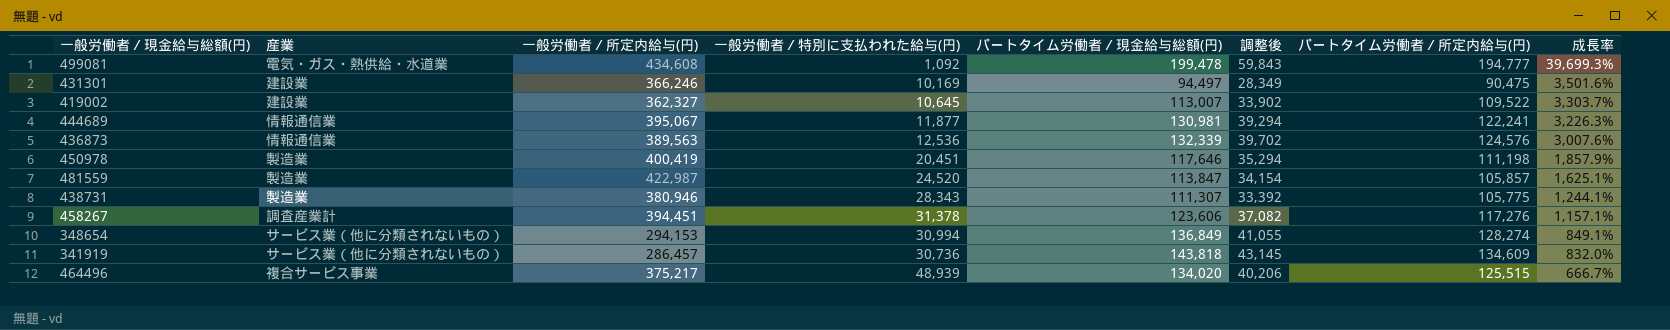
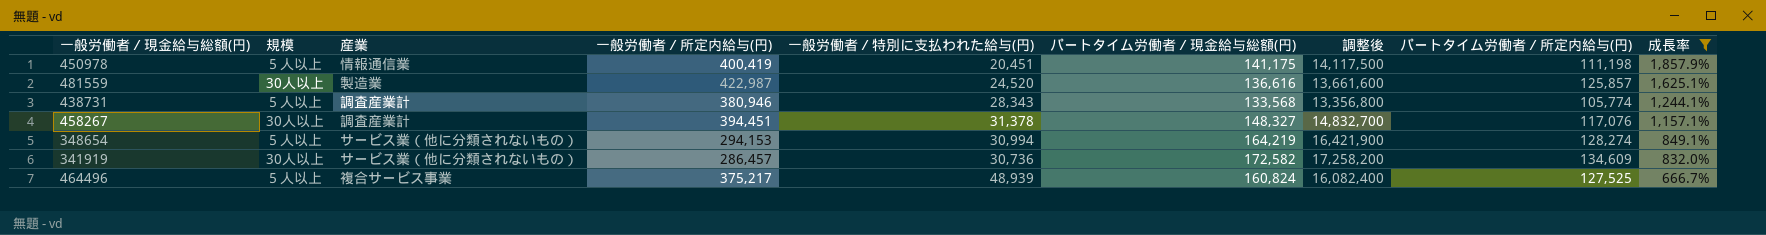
filter: none -> 成長率 <= 1,857.9%
column 規模 | position: none -> 2
column 調整後 | formula: [パートタイム労働者／現金給与総額(円)] * 0.3 -> [パートタイム労働者／現金給与総額(円)] * 100
450978 | 産業: 製造業 -> 情報通信業
450978 | パートタイム労働者／現金給与総額(円): 117,646 -> 141,175
481559 | パートタイム労働者／現金給与総額(円): 113,847 -> 136,616
481559 | パートタイム労働者／所定内給与(円): 105,857 -> 125,857
438731 | 産業: 製造業 -> 調査産業計
438731 | パートタイム労働者／現金給与総額(円): 111,307 -> 133,568
438731 | パートタイム労働者／所定内給与(円): 105,775 -> 105,774
458267 | パートタイム労働者／現金給与総額(円): 123,606 -> 148,327
458267 | パートタイム労働者／所定内給与(円): 117,276 -> 117,076
348654 | パートタイム労働者／現金給与総額(円): 136,849 -> 164,219
341919 | パートタイム労働者／現金給与総額(円): 143,818 -> 172,582
464496 | パートタイム労働者／現金給与総額(円): 134,020 -> 160,824
464496 | パートタイム労働者／所定内給与(円): 125,515 -> 127,525

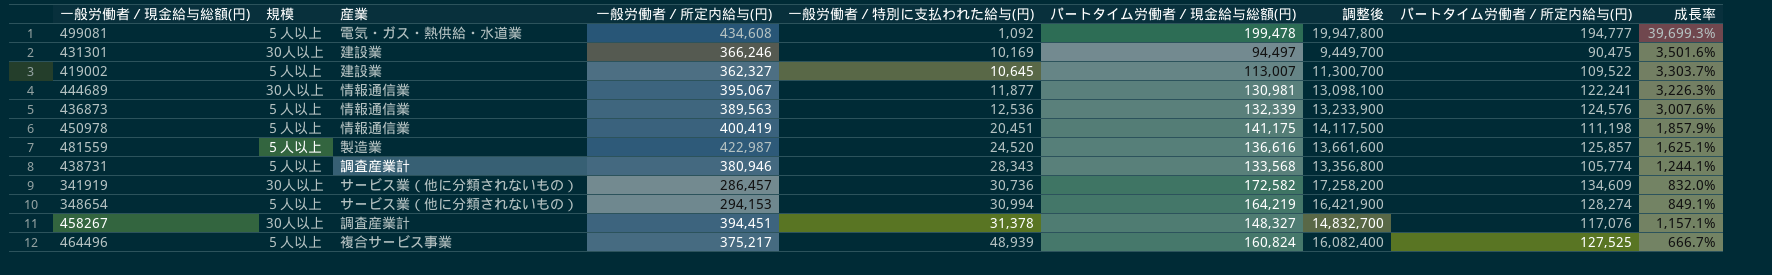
filter: 成長率 <= 1,857.9% -> none
row order: 成長率 descending -> 一般労働者／特別に支払われた給与(円) ascending
481559 | 規模: 30人以上 -> ５人以上

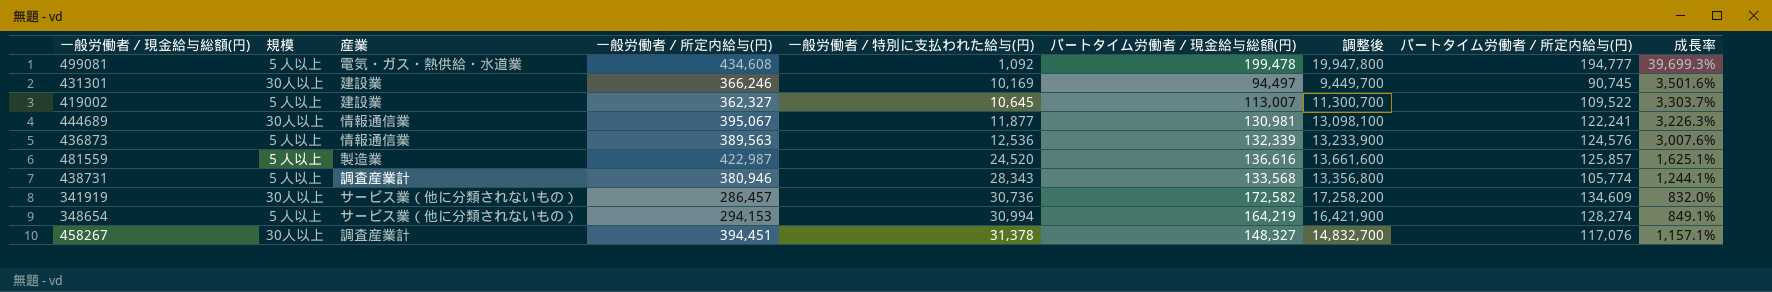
row 450978: ５人以上 | 情報通信業 | 400,419 | 20,451 | 141,175 | 14,117,500 | 111,198 | 1,857.9% -> none
row 464496: ５人以上 | 複合サービス事業 | 375,217 | 48,939 | 160,824 | 16,082,400 | 127,525 | 666.7% -> none
431301 | パートタイム労働者／所定内給与(円): 90,475 -> 90,745

